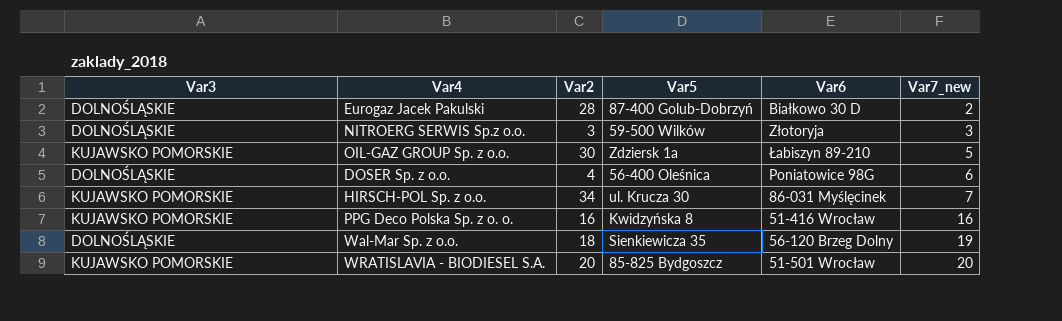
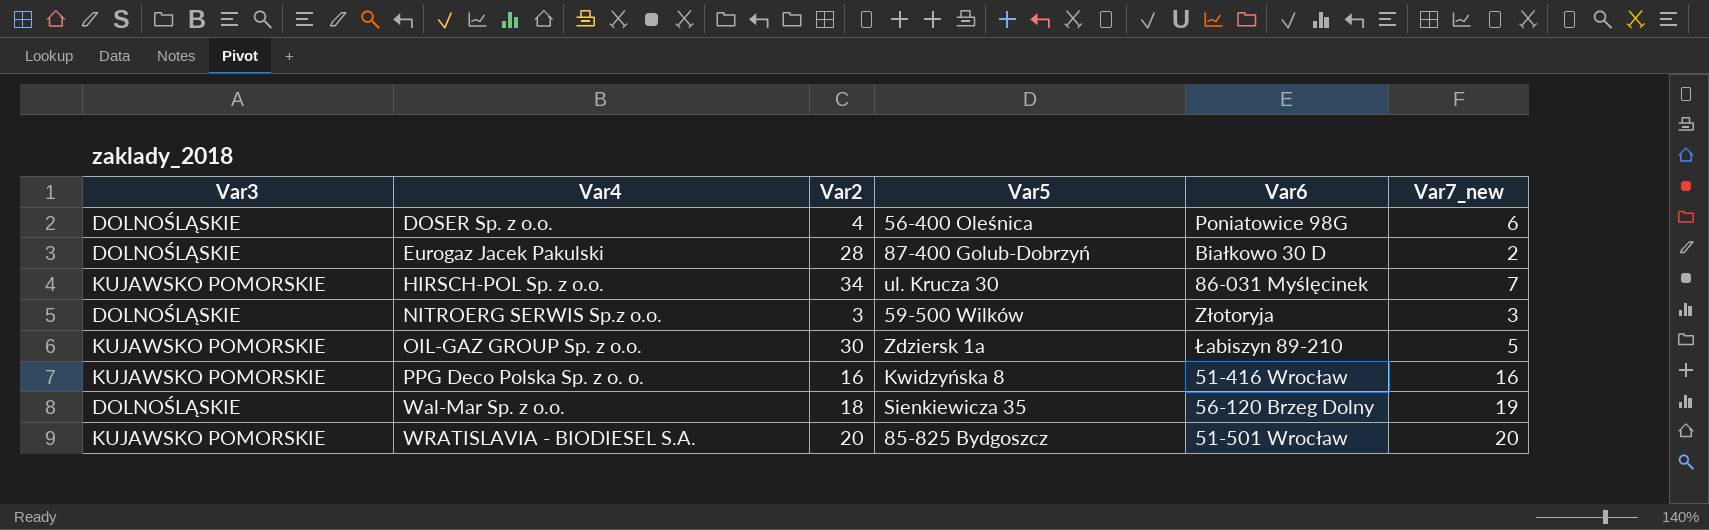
row order: Var7_new ascending -> Var4 ascending

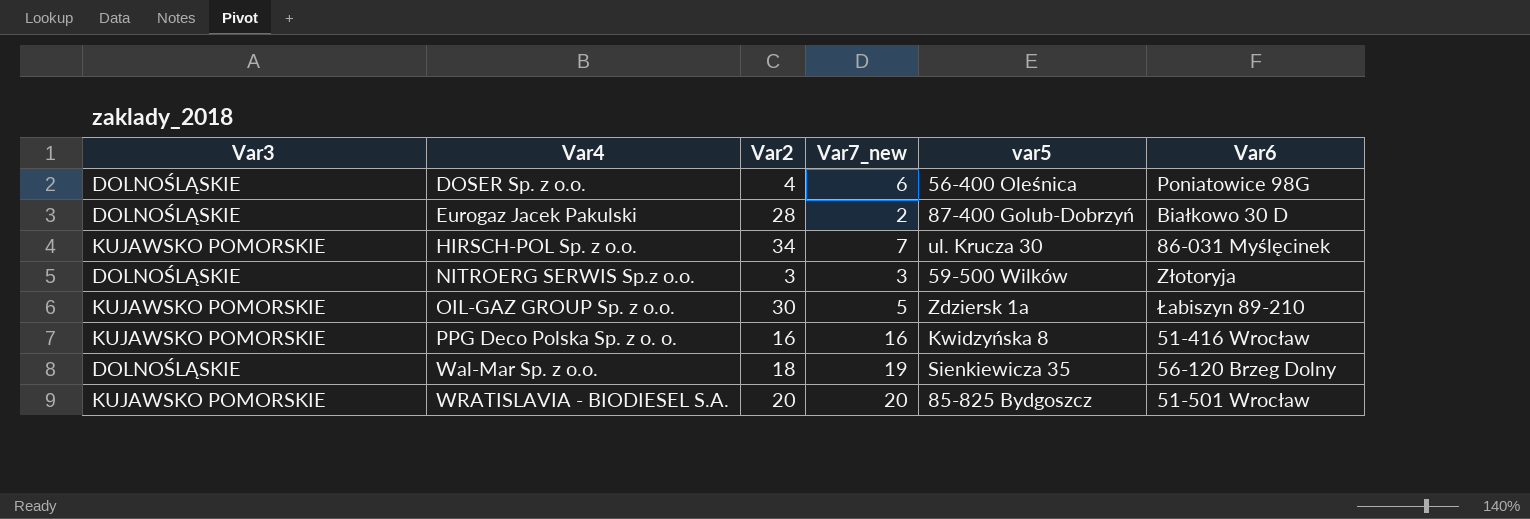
column Var7_new | position: 6 -> 4
column name: Var5 -> var5

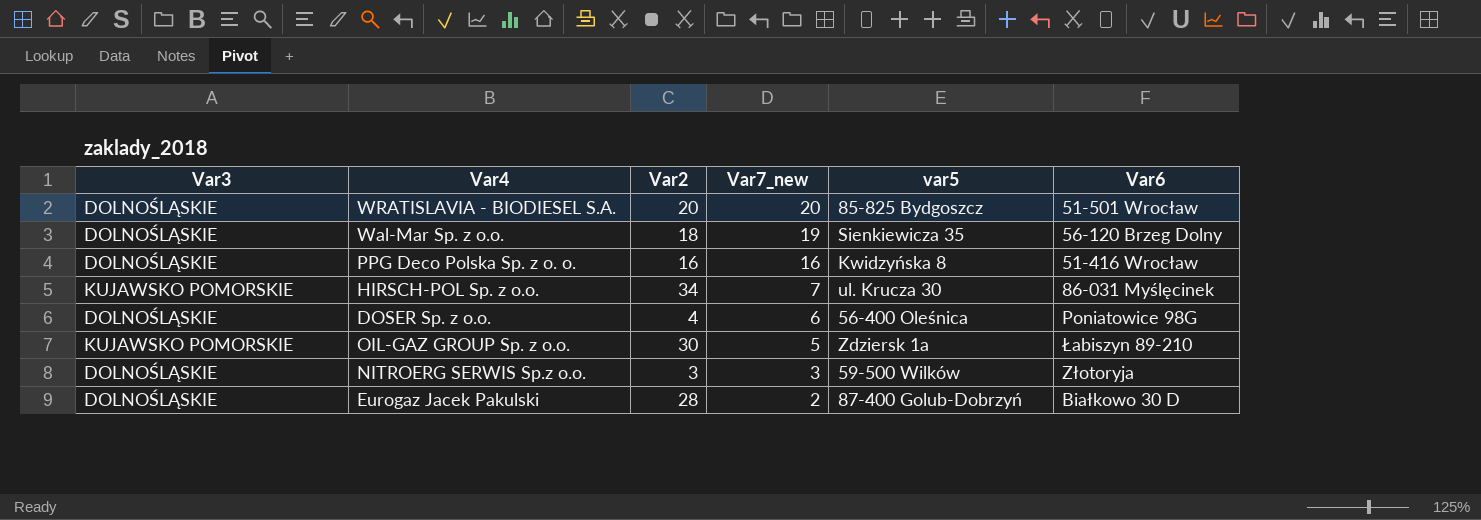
row order: Var4 ascending -> Var7_new descending
WRATISLAVIA - BIODIESEL S.A. | Var3: KUJAWSKO POMORSKIE -> DOLNOŚLĄSKIE
PPG Deco Polska Sp. z o. o. | Var3: KUJAWSKO POMORSKIE -> DOLNOŚLĄSKIE

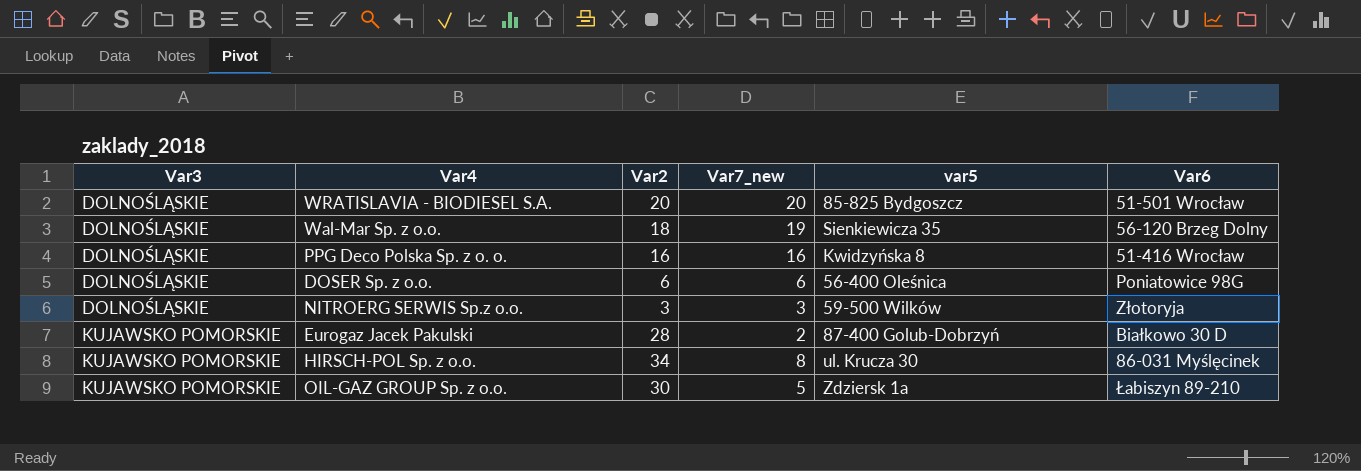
row order: Var7_new descending -> Var3 ascending
DOSER Sp. z o.o. | Var2: 4 -> 6
Eurogaz Jacek Pakulski | Var3: DOLNOŚLĄSKIE -> KUJAWSKO POMORSKIE
HIRSCH-POL Sp. z o.o. | Var7_new: 7 -> 8

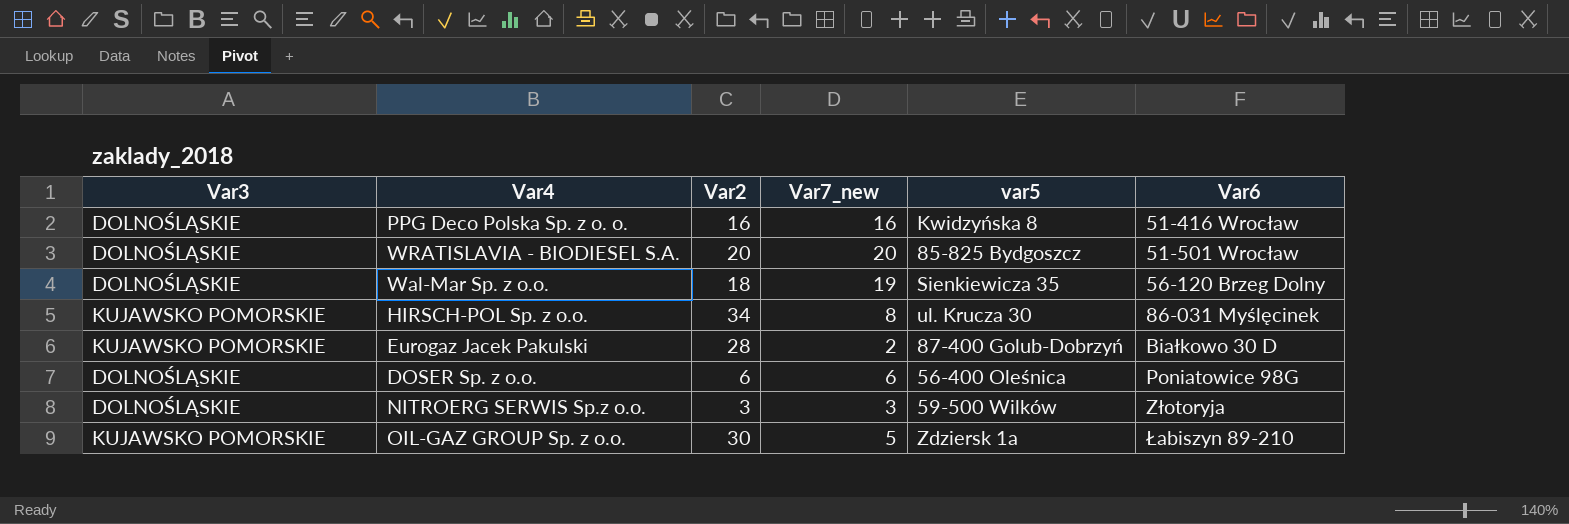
row order: Var3 ascending -> Var6 ascending

